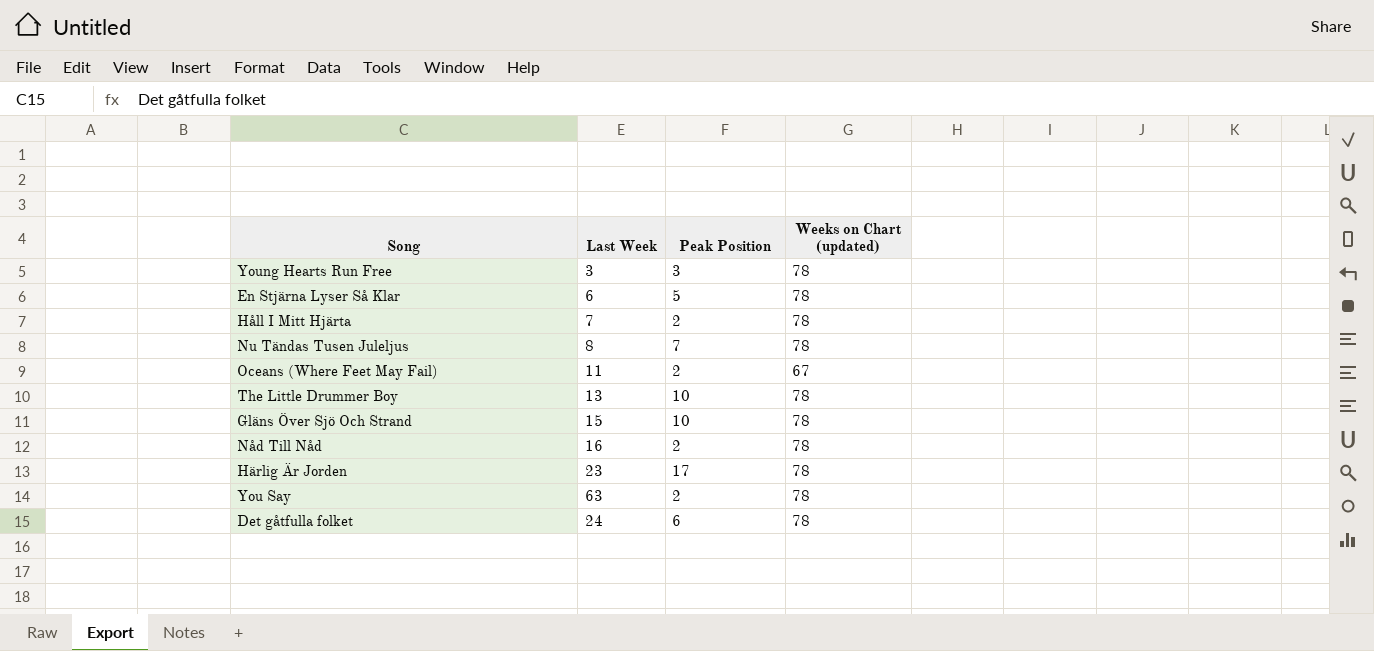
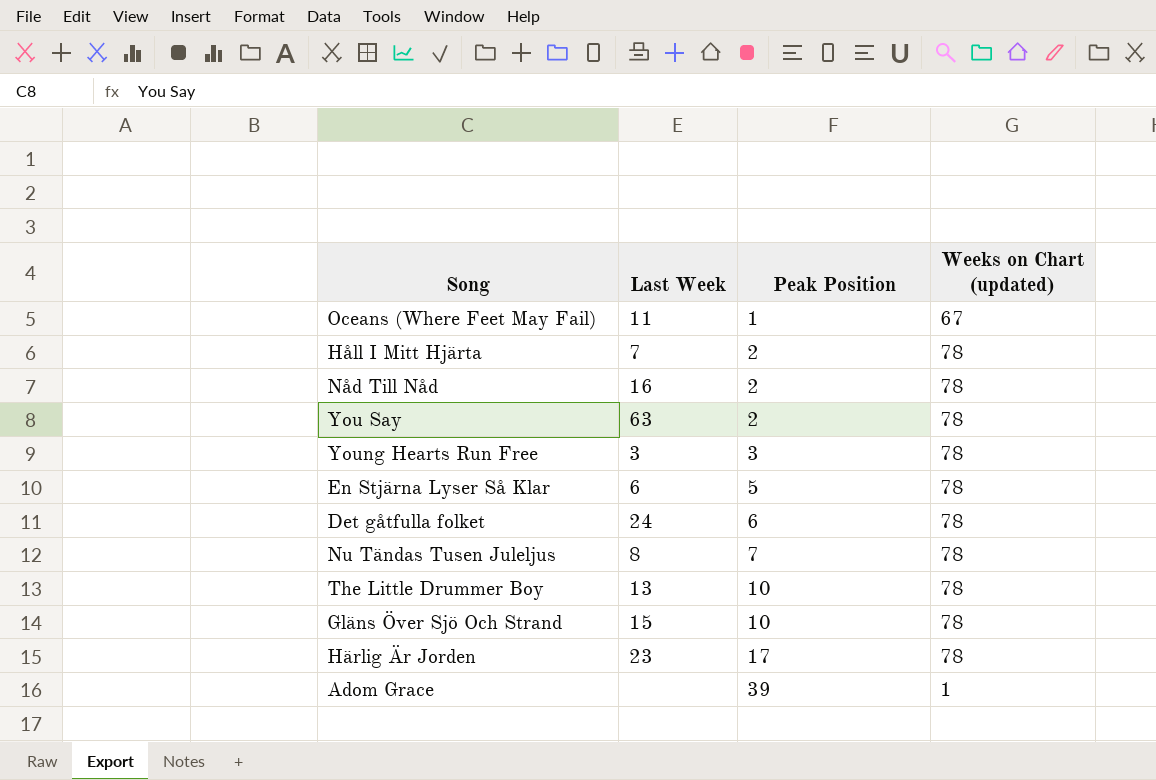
row order: none -> Peak Position ascending
Oceans (Where Feet May Fail) | Peak Position: 2 -> 1
row Adom Grace: none -> none | 39 | 1

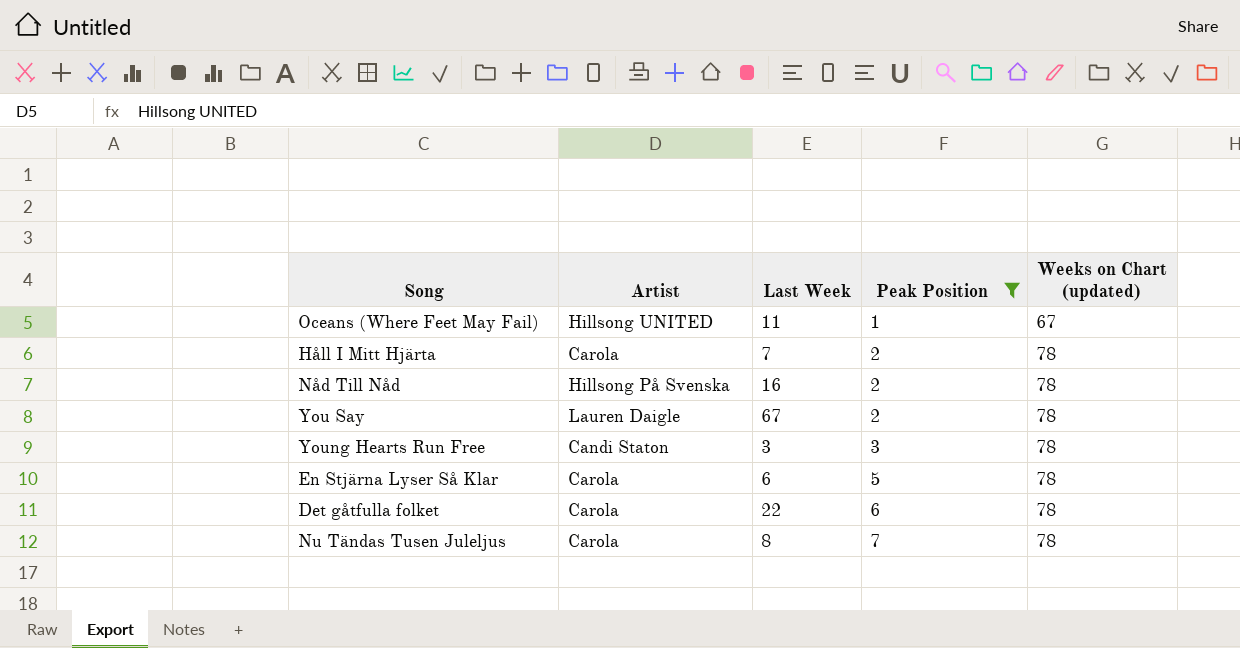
filter: none -> Peak Position <= 7
column Artist | position: none -> 2
You Say | Last Week: 63 -> 67
Det gåtfulla folket | Last Week: 24 -> 22

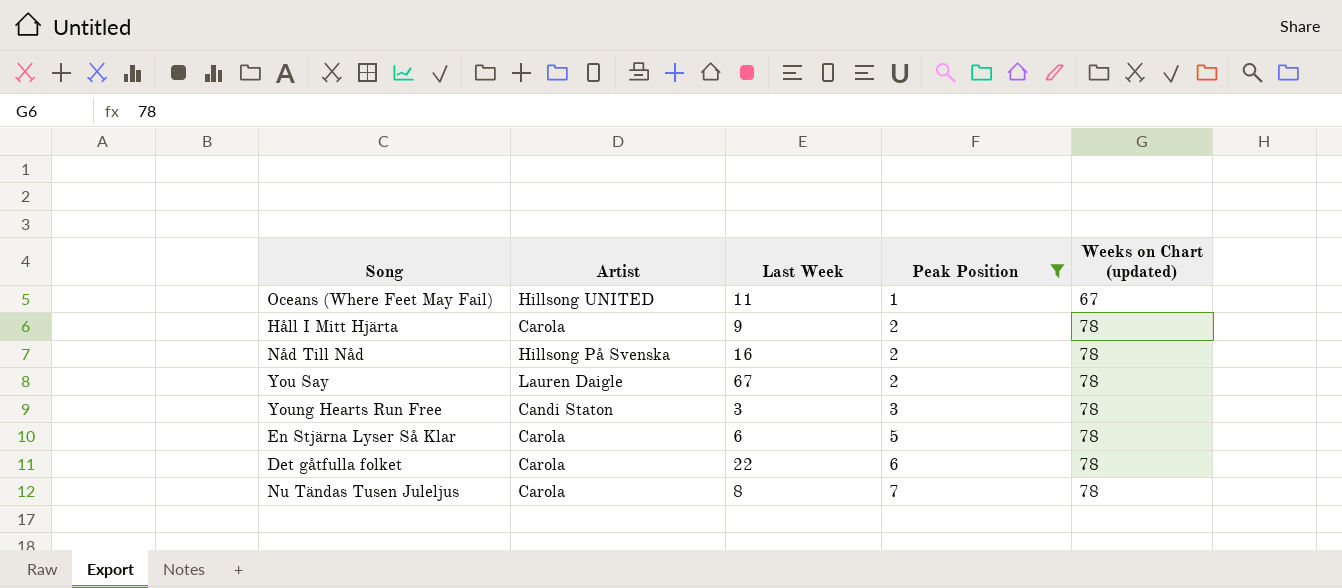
Håll I Mitt Hjärta | Last Week: 7 -> 9

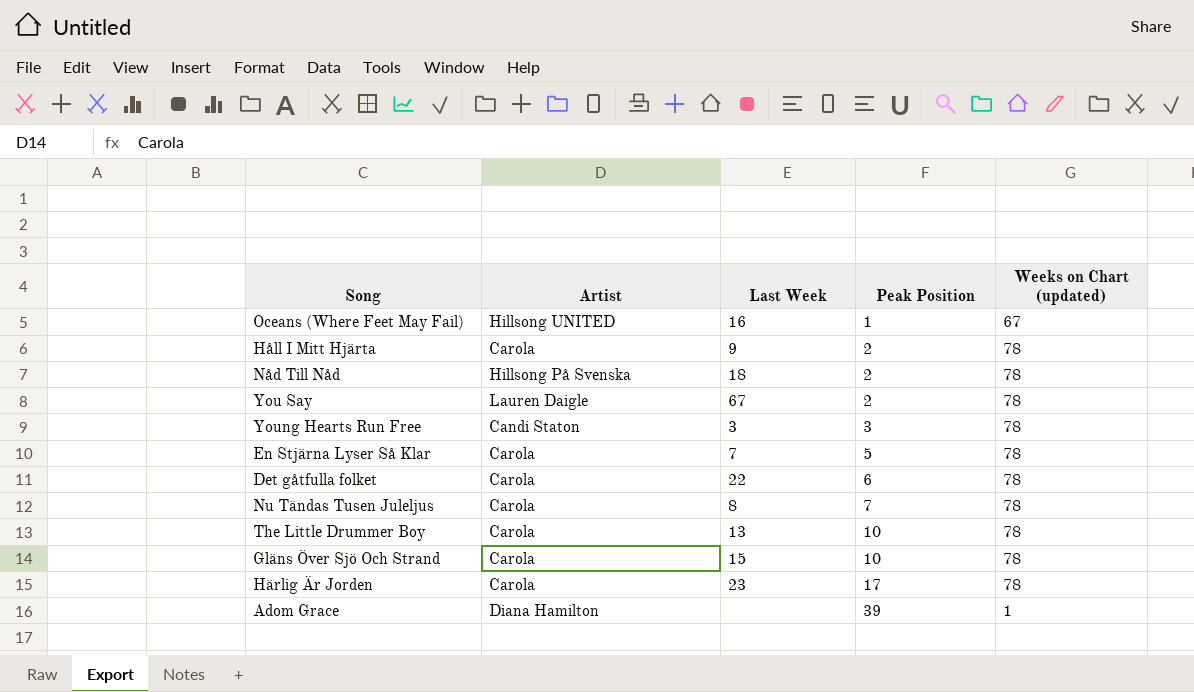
filter: Peak Position <= 7 -> none
Oceans (Where Feet May Fail) | Last Week: 11 -> 16
Nåd Till Nåd | Last Week: 16 -> 18
En Stjärna Lyser Så Klar | Last Week: 6 -> 7

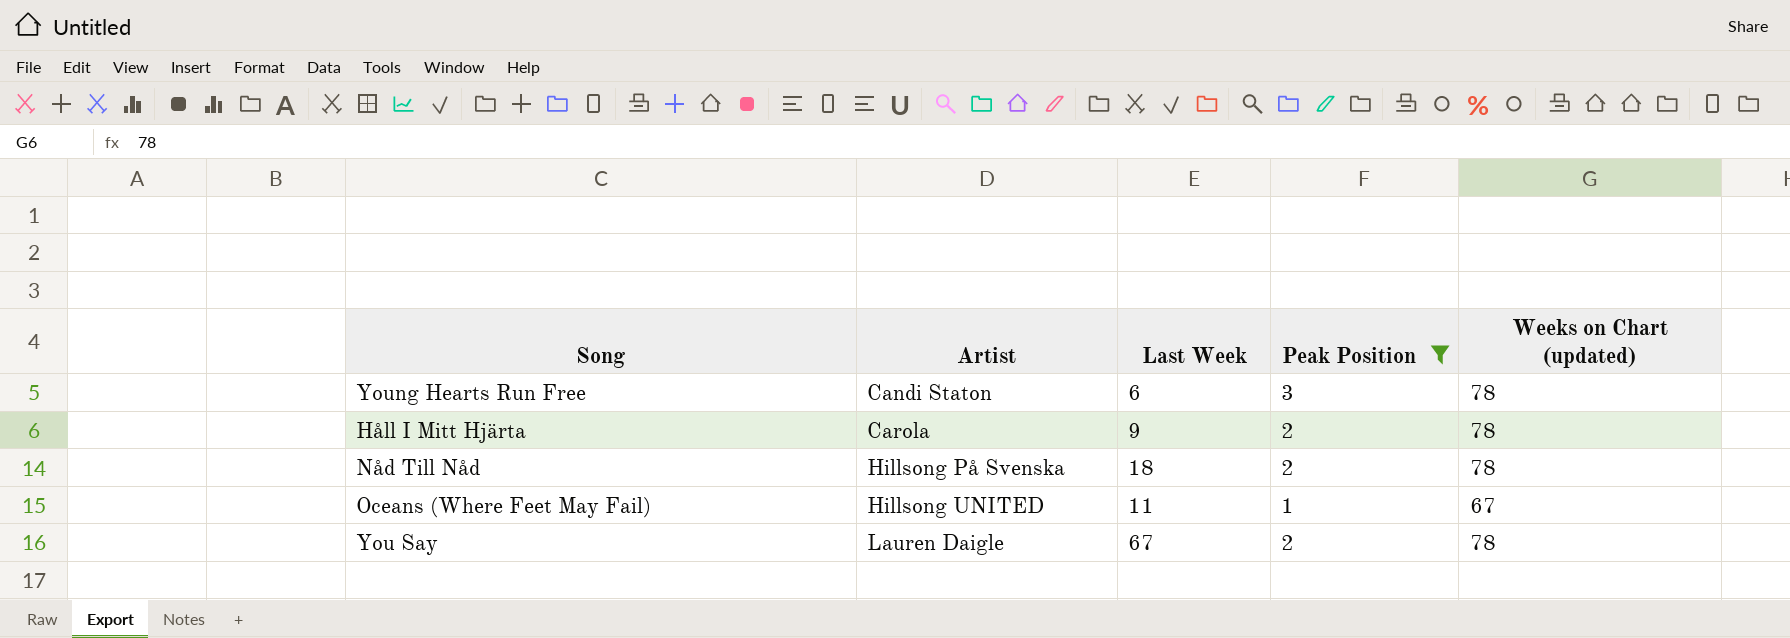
filter: none -> Peak Position <= 3
row order: Peak Position ascending -> Artist ascending
Young Hearts Run Free | Last Week: 3 -> 6
Oceans (Where Feet May Fail) | Last Week: 16 -> 11

